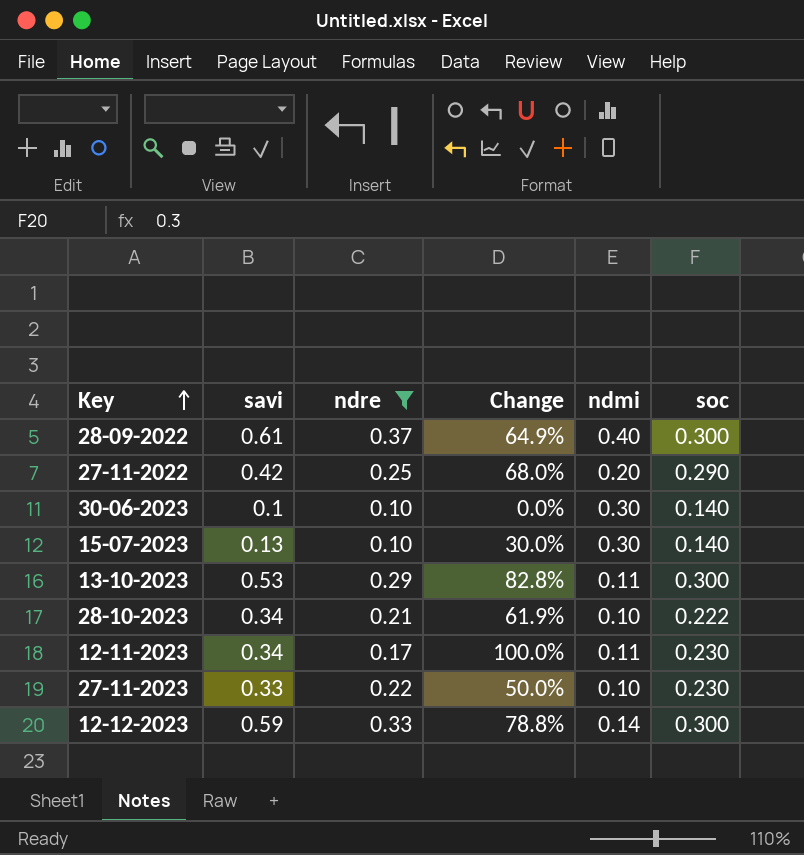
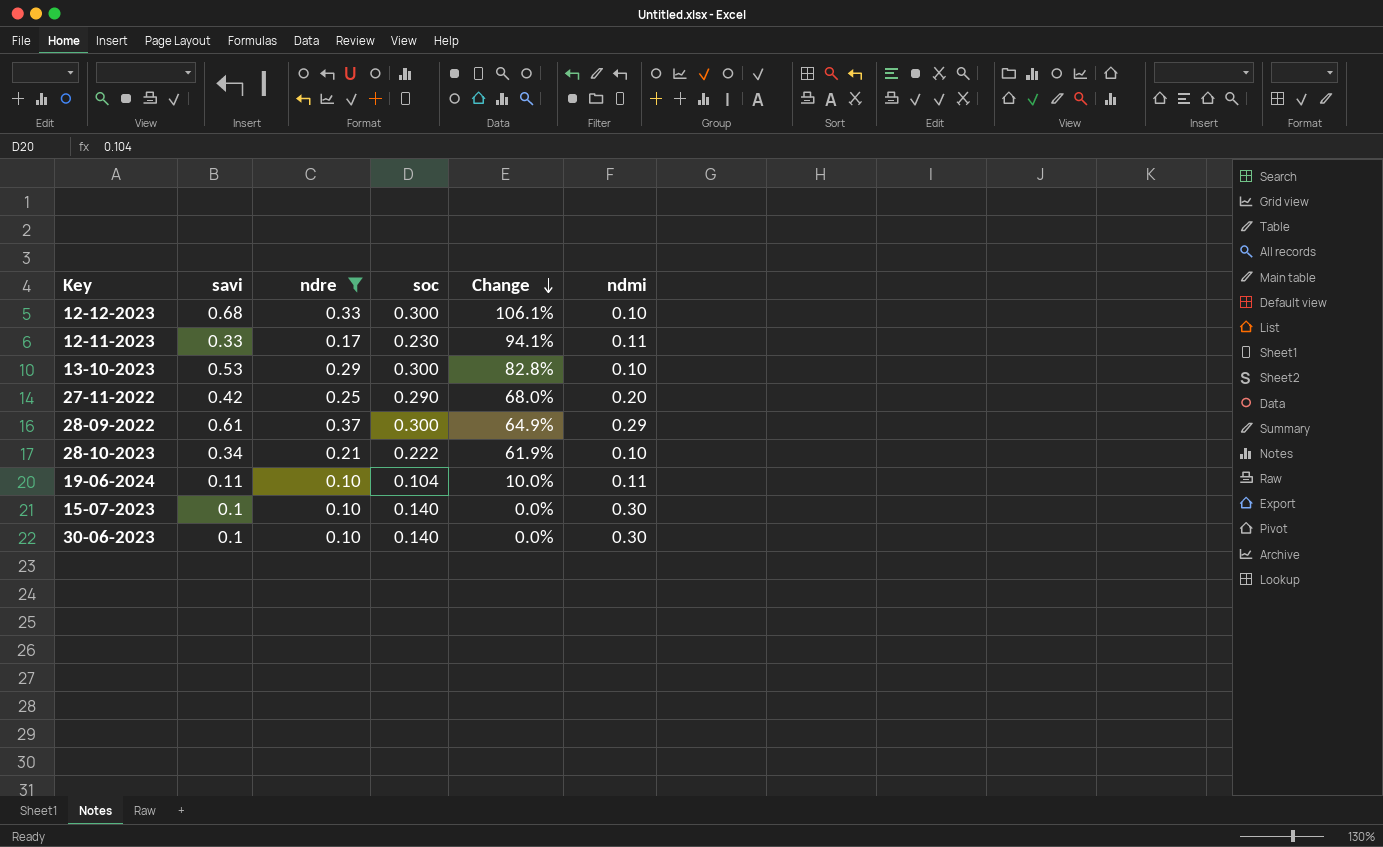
row order: Key ascending -> Change descending
column soc | position: 6 -> 4
row 27-11-2023: 0.33 | 0.22 | 50.0% | 0.10 | 0.230 -> none
12-12-2023 | savi: 0.59 -> 0.68
12-12-2023 | Change: 78.8% -> 106.1%
12-12-2023 | ndmi: 0.14 -> 0.10
12-11-2023 | savi: 0.34 -> 0.33
12-11-2023 | Change: 100.0% -> 94.1%
13-10-2023 | ndmi: 0.11 -> 0.10
28-09-2022 | ndmi: 0.40 -> 0.29
row 19-06-2024: none -> 0.11 | 0.10 | 0.104 | 10.0% | 0.11
15-07-2023 | savi: 0.13 -> 0.1
15-07-2023 | Change: 30.0% -> 0.0%

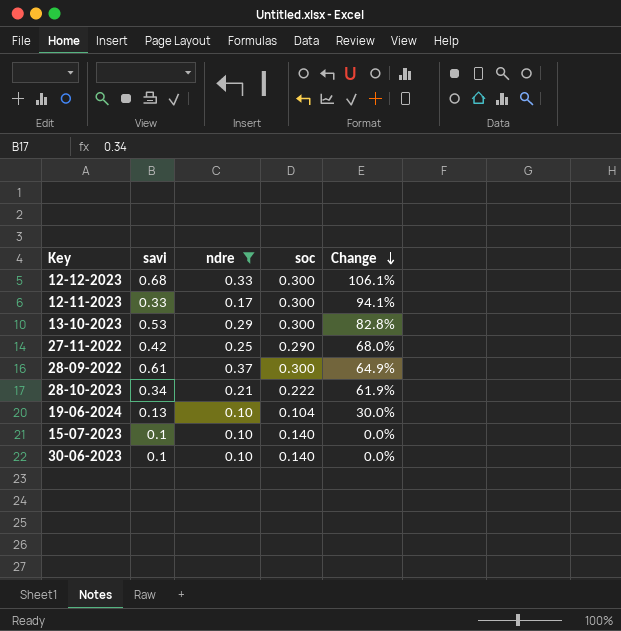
column ndmi | position: 6 -> none
12-11-2023 | soc: 0.230 -> 0.300
19-06-2024 | savi: 0.11 -> 0.13
19-06-2024 | Change: 10.0% -> 30.0%

